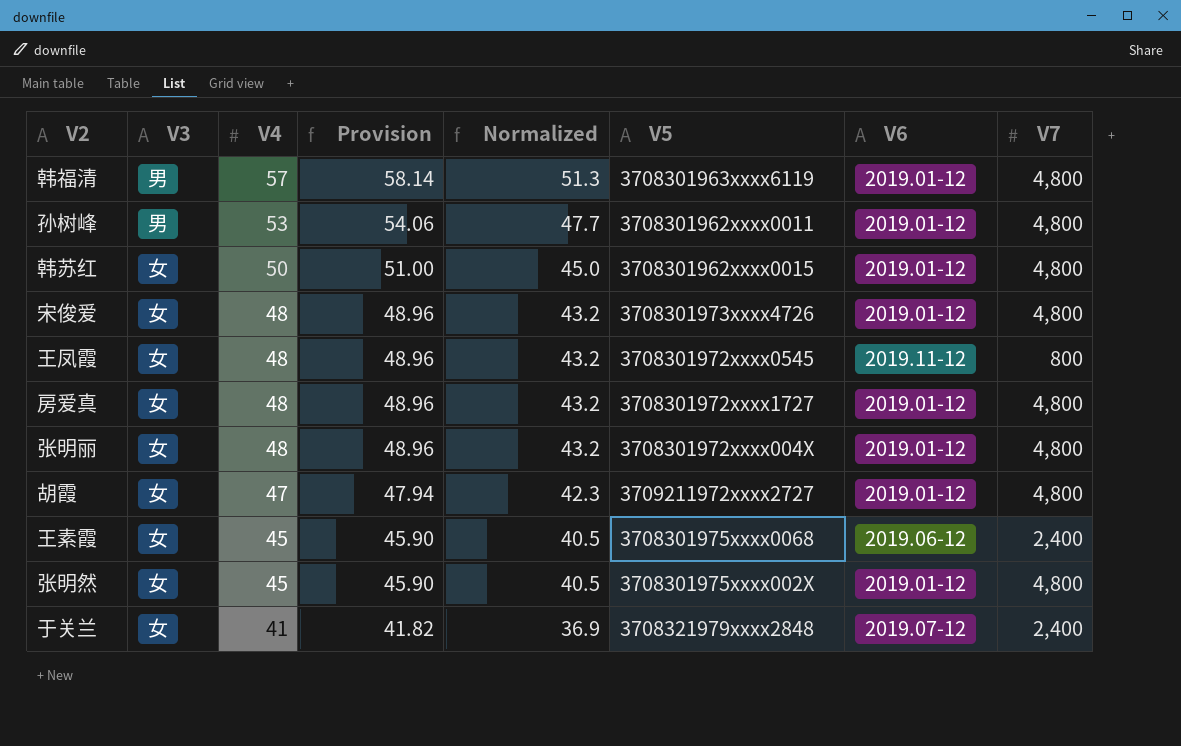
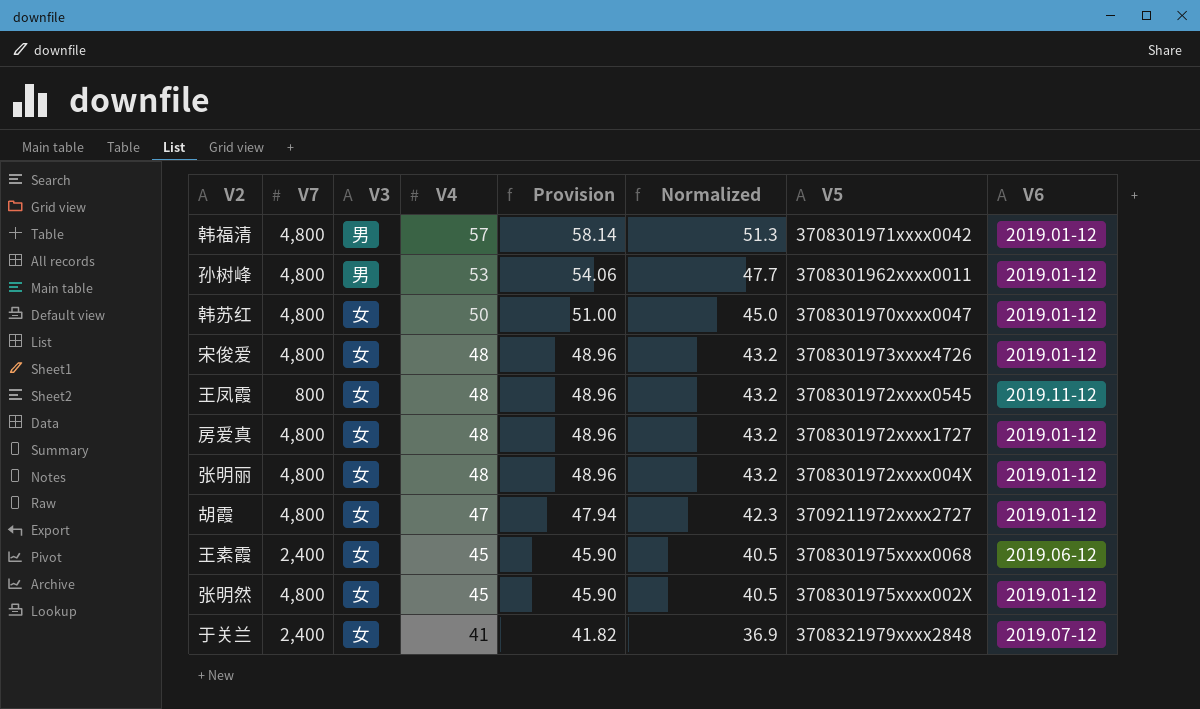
column V7 | position: 8 -> 2
韩福清 | V5: 3708301963xxxx6119 -> 3708301971xxxx0042
韩苏红 | V5: 3708301962xxxx0015 -> 3708301970xxxx0047

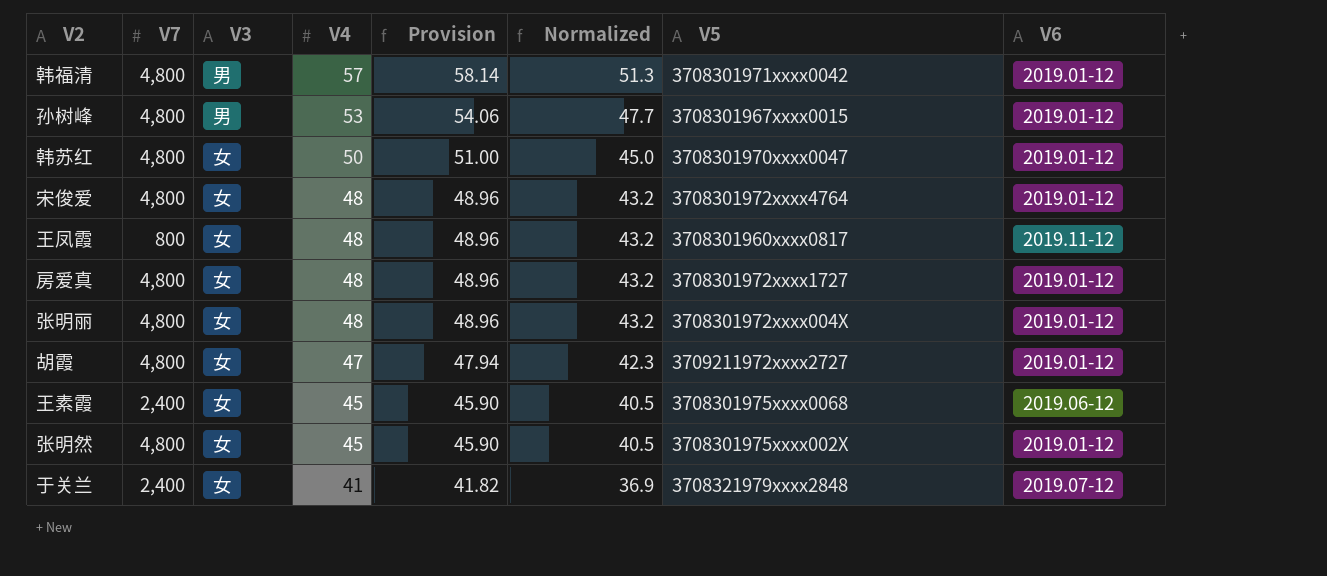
孙树峰 | V5: 3708301962xxxx0011 -> 3708301967xxxx0015
宋俊爱 | V5: 3708301973xxxx4726 -> 3708301972xxxx4764
王凤霞 | V5: 3708301972xxxx0545 -> 3708301960xxxx0817

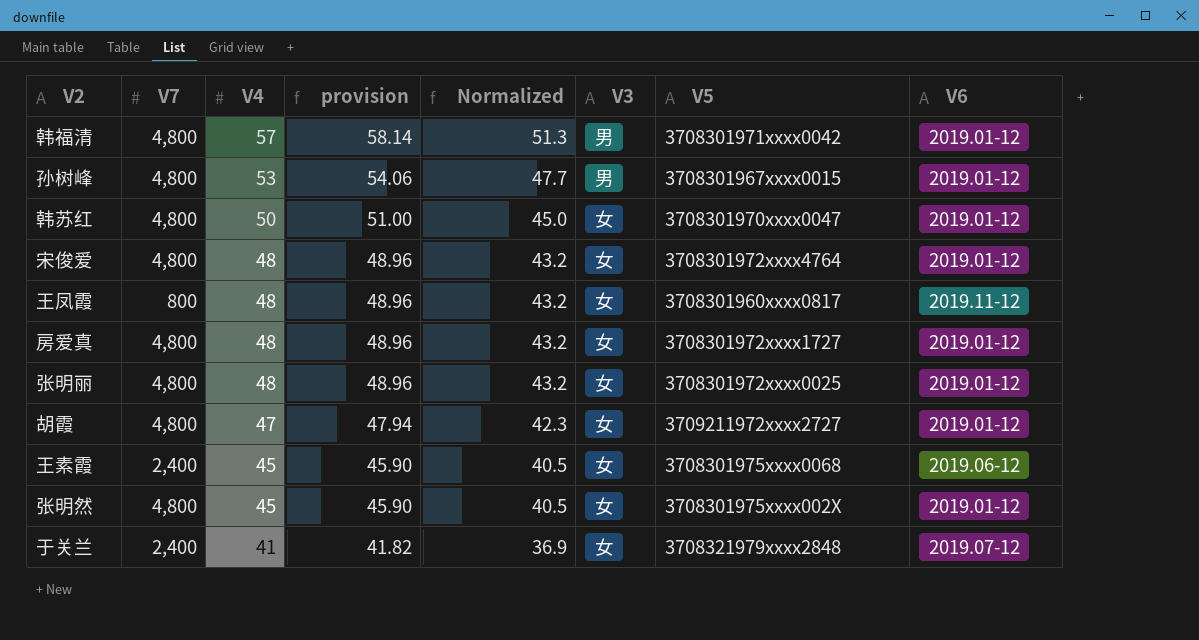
column name: Provision -> provision
column V3 | position: 3 -> 6
张明丽 | V5: 3708301972xxxx004X -> 3708301972xxxx0025

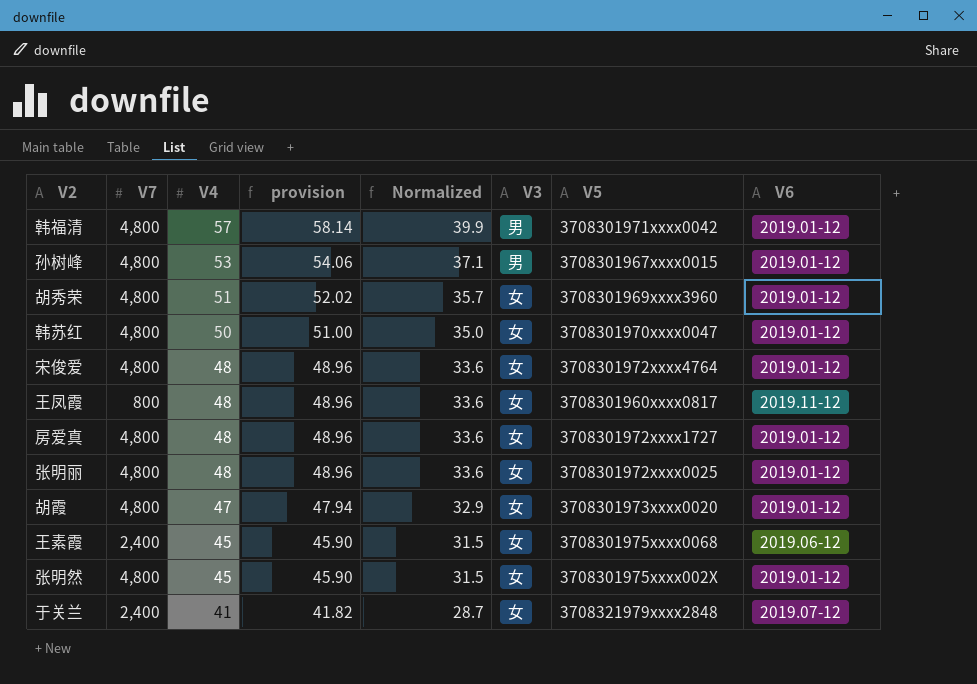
column Normalized | formula: [V4] * 0.9 -> [V4] * 0.7
row 胡秀荣: none -> 4,800 | 51 | 52.02 | 35.7 | 女 | 3708301969xxxx3960 | 2019.01-12
胡霞 | V5: 3709211972xxxx2727 -> 3708301973xxxx0020

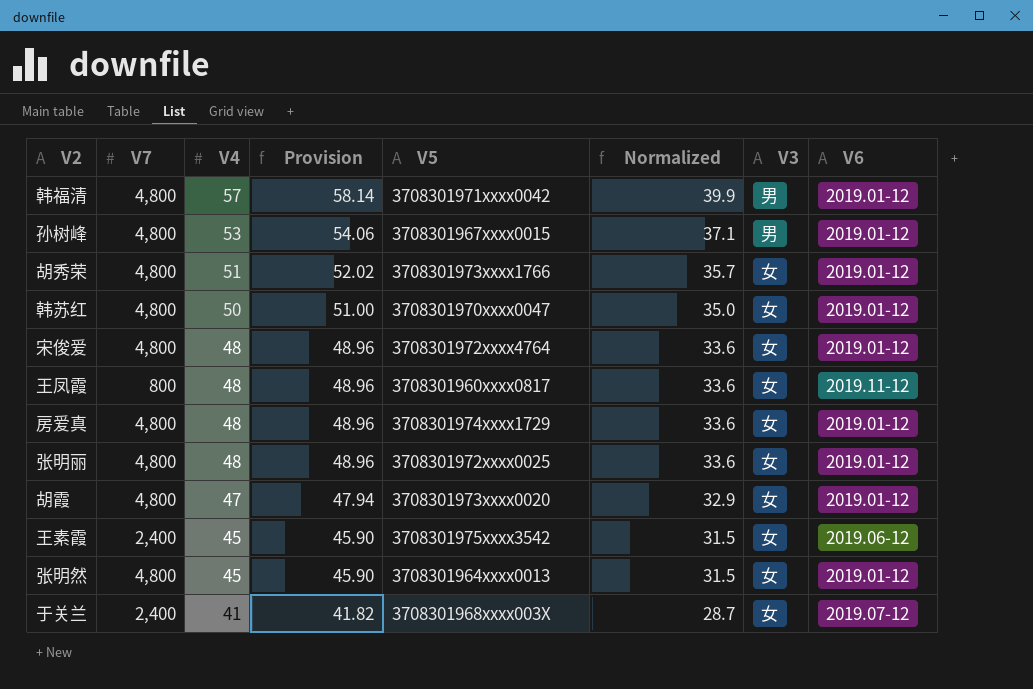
column name: provision -> Provision
column V5 | position: 7 -> 5
胡秀荣 | V5: 3708301969xxxx3960 -> 3708301973xxxx1766
房爱真 | V5: 3708301972xxxx1727 -> 3708301974xxxx1729
王素霞 | V5: 3708301975xxxx0068 -> 3708301975xxxx3542
张明然 | V5: 3708301975xxxx002X -> 3708301964xxxx0013
于关兰 | V5: 3708321979xxxx2848 -> 3708301968xxxx003X

